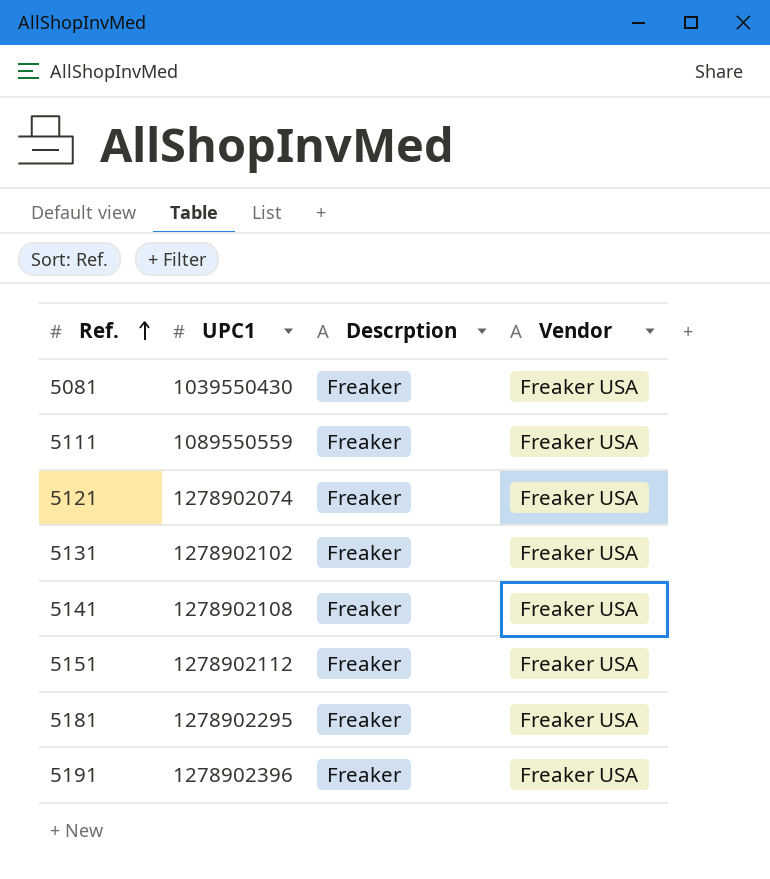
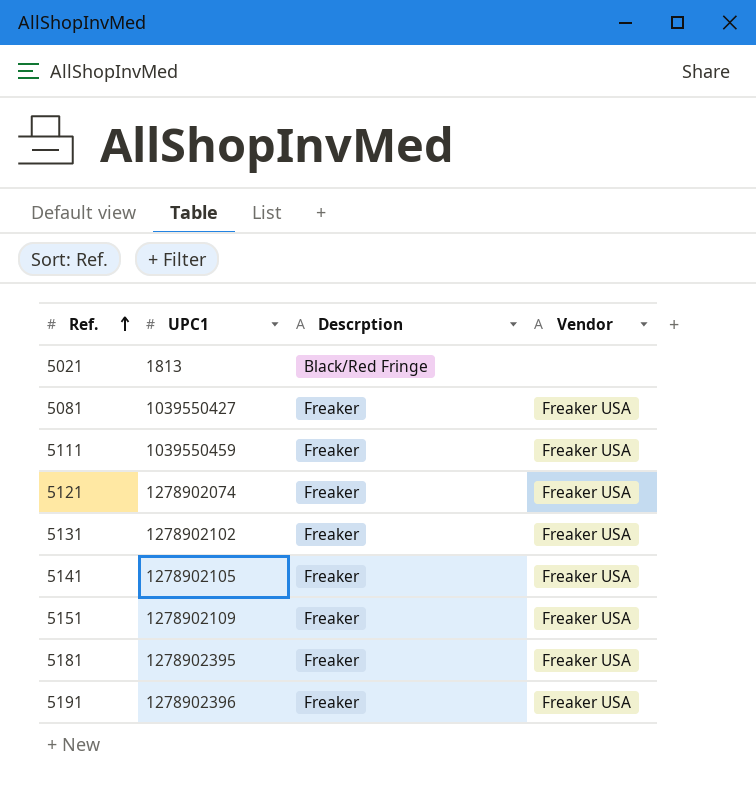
row 5021: none -> 1813 | Black/Red Fringe | none
5081 | UPC1: 1039550430 -> 1039550427
5111 | UPC1: 1089550559 -> 1039550459
5141 | UPC1: 1278902108 -> 1278902105
5151 | UPC1: 1278902112 -> 1278902109
5181 | UPC1: 1278902295 -> 1278902395

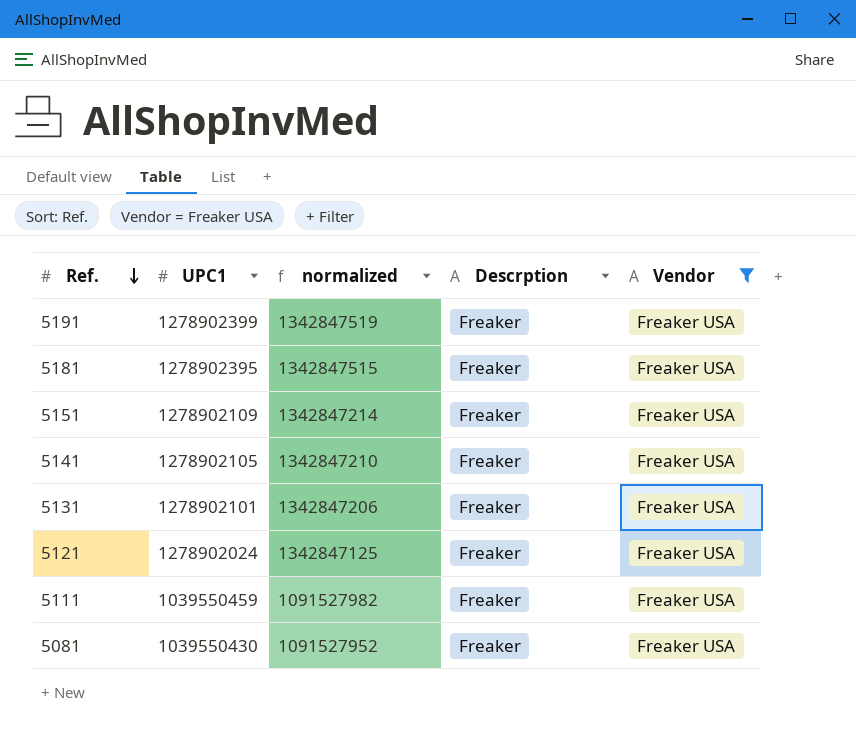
filter: none -> Vendor = Freaker USA
row order: Ref. ascending -> Ref. descending
column normalized | formula: none -> [UPC1] * 1.05
5191 | UPC1: 1278902396 -> 1278902399
5131 | UPC1: 1278902102 -> 1278902101
5121 | UPC1: 1278902074 -> 1278902024
5081 | UPC1: 1039550427 -> 1039550430

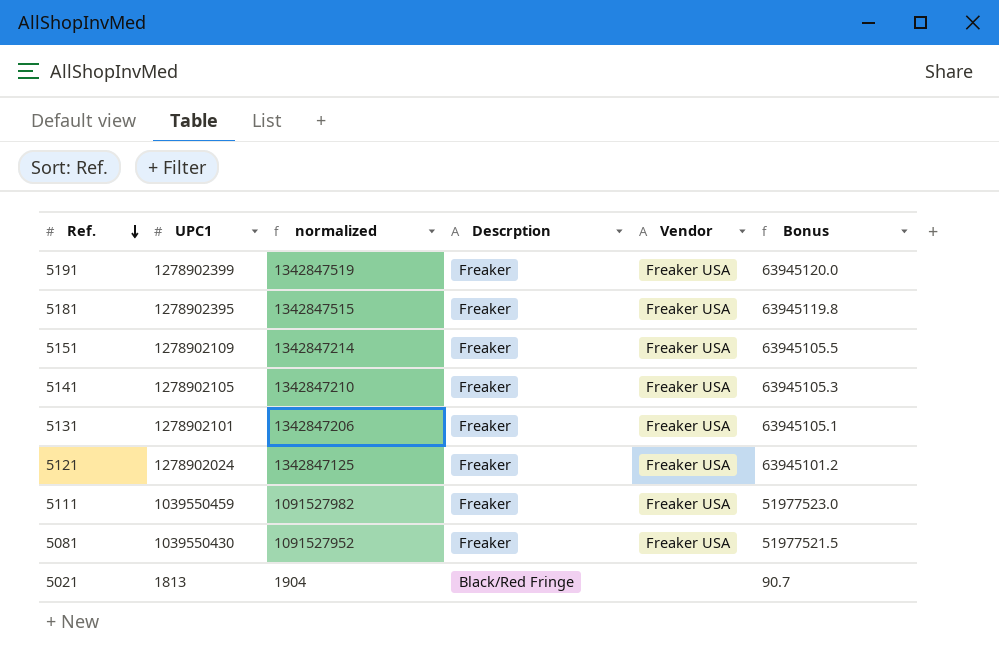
filter: Vendor = Freaker USA -> none
column Bonus | formula: none -> [UPC1] * 0.05

